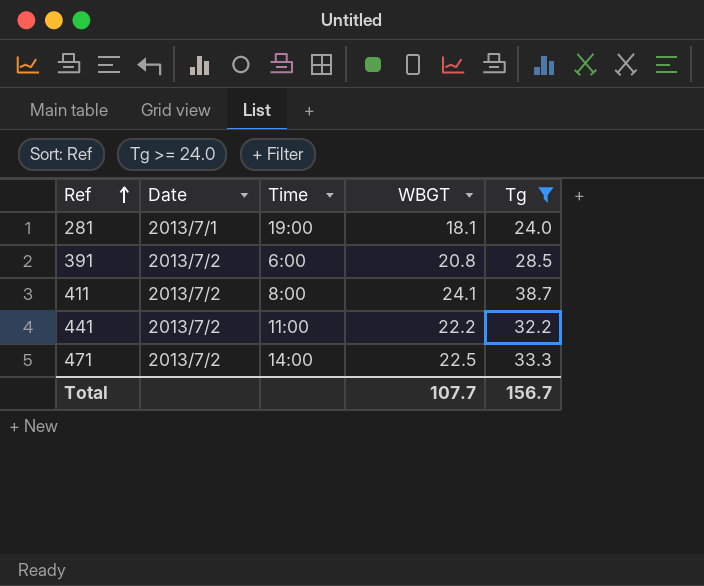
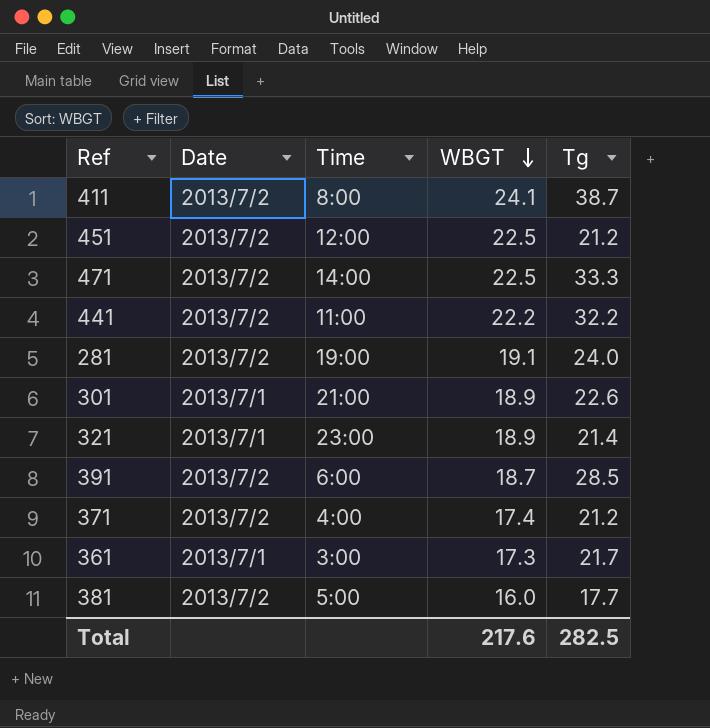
filter: Tg >= 24.0 -> none
row order: Ref ascending -> WBGT descending
281 | Date: 2013/7/1 -> 2013/7/2
281 | WBGT: 18.1 -> 19.1
391 | WBGT: 20.8 -> 18.7
Total | WBGT: 107.7 -> 217.6
Total | Tg: 156.7 -> 282.5

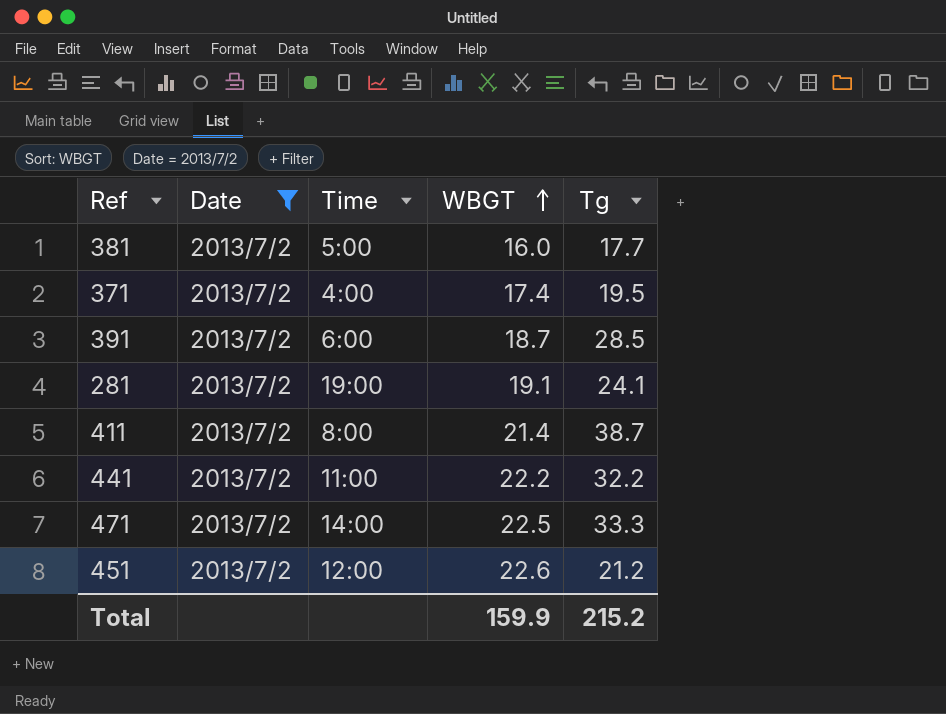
filter: none -> Date = 2013/7/2
row order: WBGT descending -> WBGT ascending
371 | Tg: 21.2 -> 19.5
281 | Tg: 24.0 -> 24.1
411 | WBGT: 24.1 -> 21.4
451 | WBGT: 22.5 -> 22.6
Total | WBGT: 217.6 -> 159.9
Total | Tg: 282.5 -> 215.2

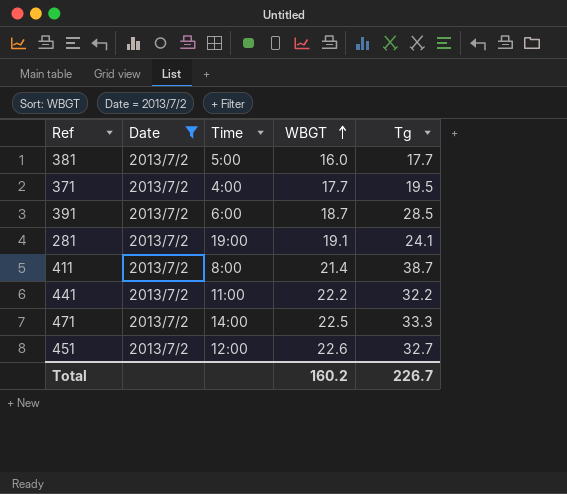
371 | WBGT: 17.4 -> 17.7
451 | Tg: 21.2 -> 32.7
Total | WBGT: 159.9 -> 160.2
Total | Tg: 215.2 -> 226.7

